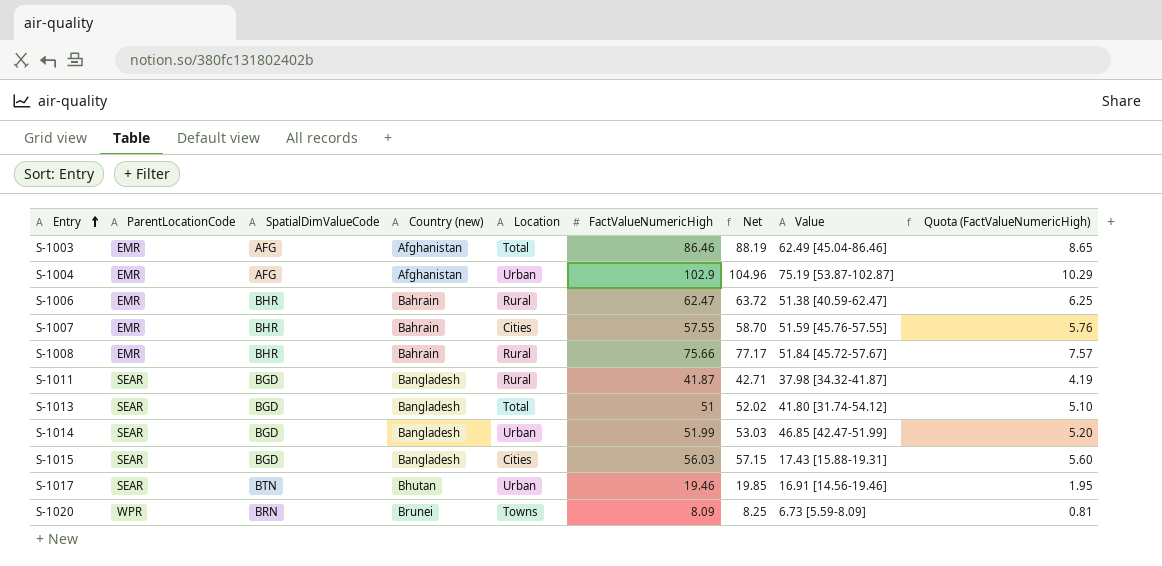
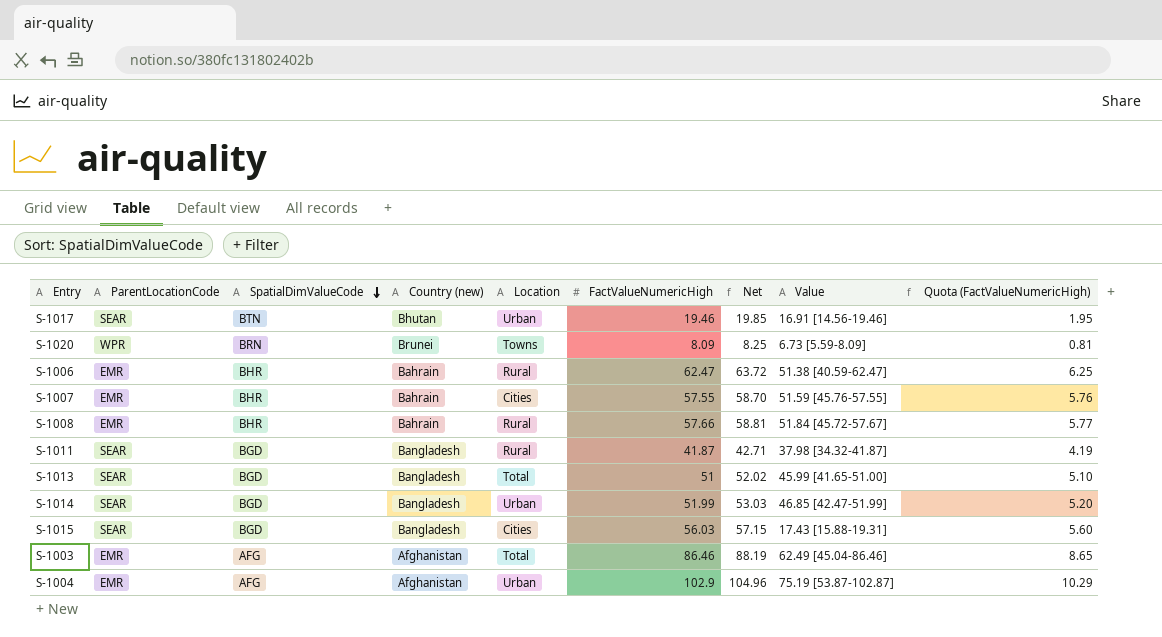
row order: Entry ascending -> SpatialDimValueCode descending
S-1008 | FactValueNumericHigh: 75.66 -> 57.66
S-1008 | Net: 77.17 -> 58.81
S-1008 | Quota (FactValueNumericHigh): 7.57 -> 5.77
S-1013 | Value: 41.80 [31.74-54.12] -> 45.99 [41.65-51.00]

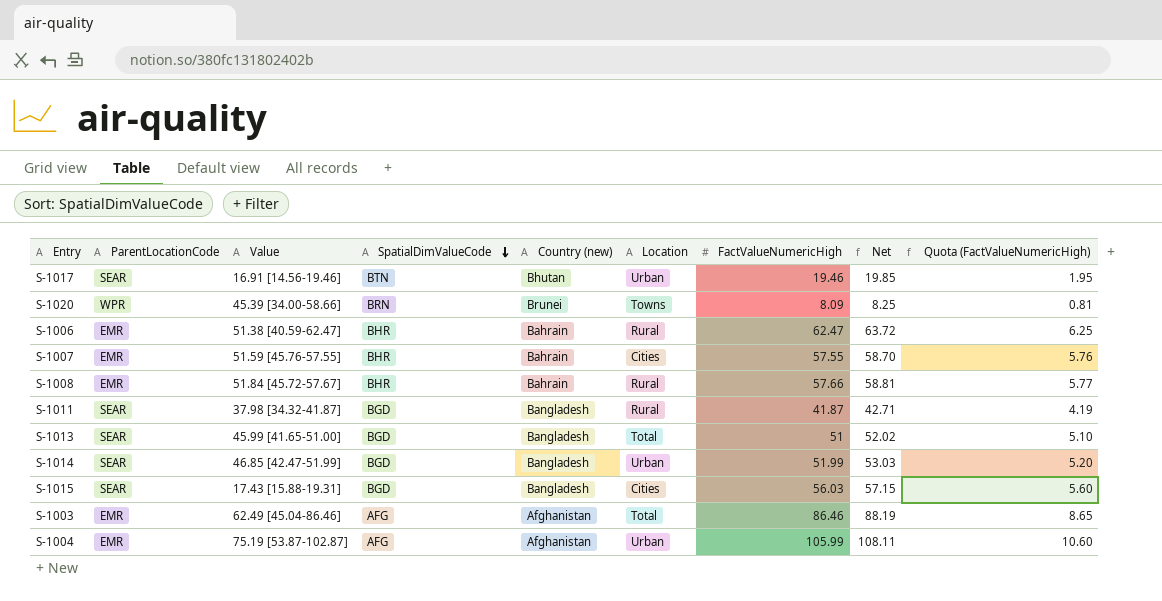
column Value | position: 8 -> 3
S-1020 | Value: 6.73 [5.59-8.09] -> 45.39 [34.00-58.66]
S-1004 | FactValueNumericHigh: 102.9 -> 105.99
S-1004 | Net: 104.96 -> 108.11
S-1004 | Quota (FactValueNumericHigh): 10.29 -> 10.60

